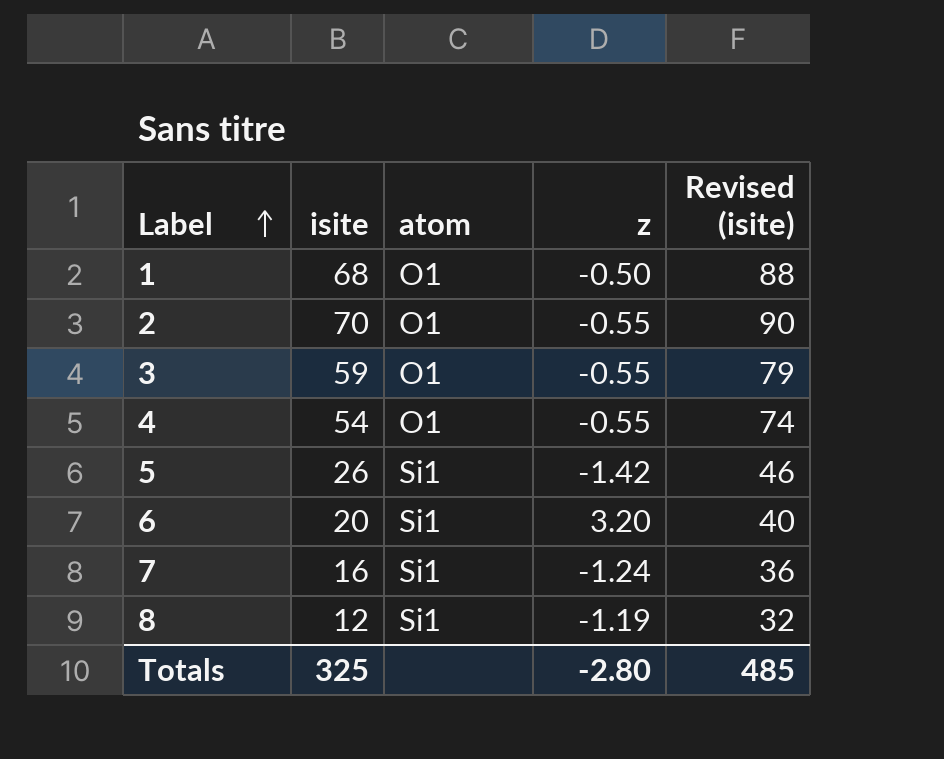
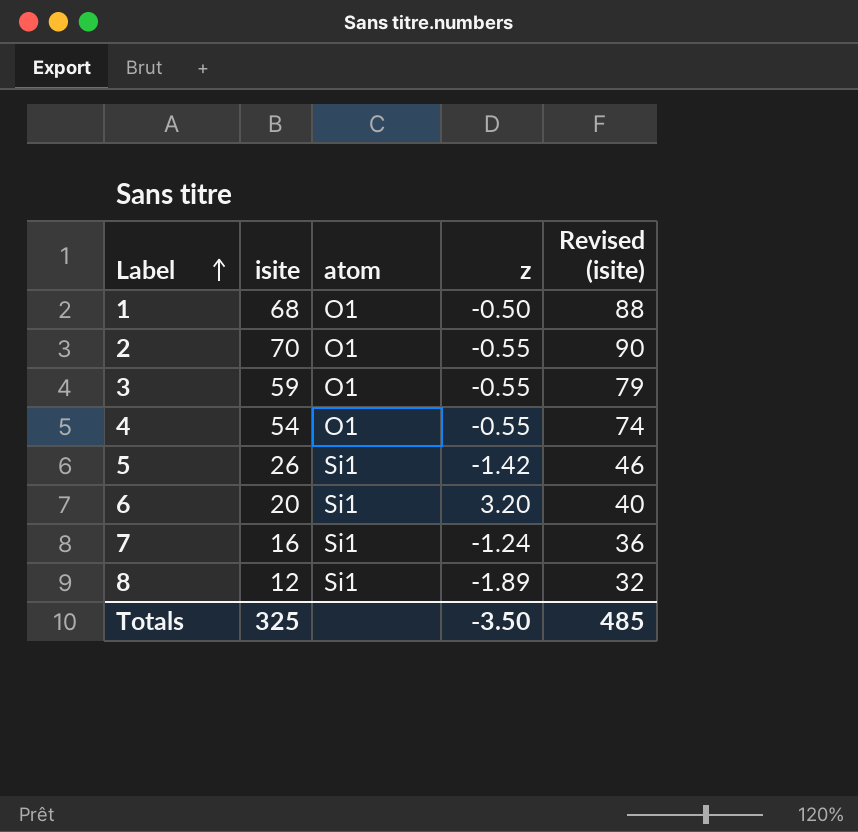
8 | z: -1.19 -> -1.89
Totals | z: -2.80 -> -3.50

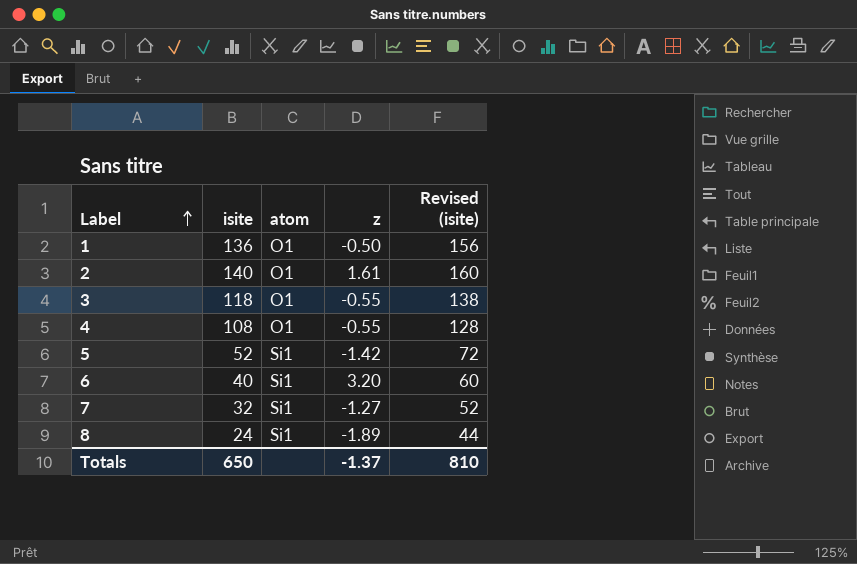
1 | isite: 68 -> 136
1 | Revised (isite): 88 -> 156
2 | isite: 70 -> 140
2 | z: -0.55 -> 1.61
2 | Revised (isite): 90 -> 160
3 | isite: 59 -> 118
3 | Revised (isite): 79 -> 138
4 | isite: 54 -> 108
4 | Revised (isite): 74 -> 128
5 | isite: 26 -> 52
5 | Revised (isite): 46 -> 72
6 | isite: 20 -> 40
6 | Revised (isite): 40 -> 60
7 | isite: 16 -> 32
7 | z: -1.24 -> -1.27
7 | Revised (isite): 36 -> 52
8 | isite: 12 -> 24
8 | Revised (isite): 32 -> 44
Totals | isite: 325 -> 650
Totals | z: -3.50 -> -1.37
Totals | Revised (isite): 485 -> 810

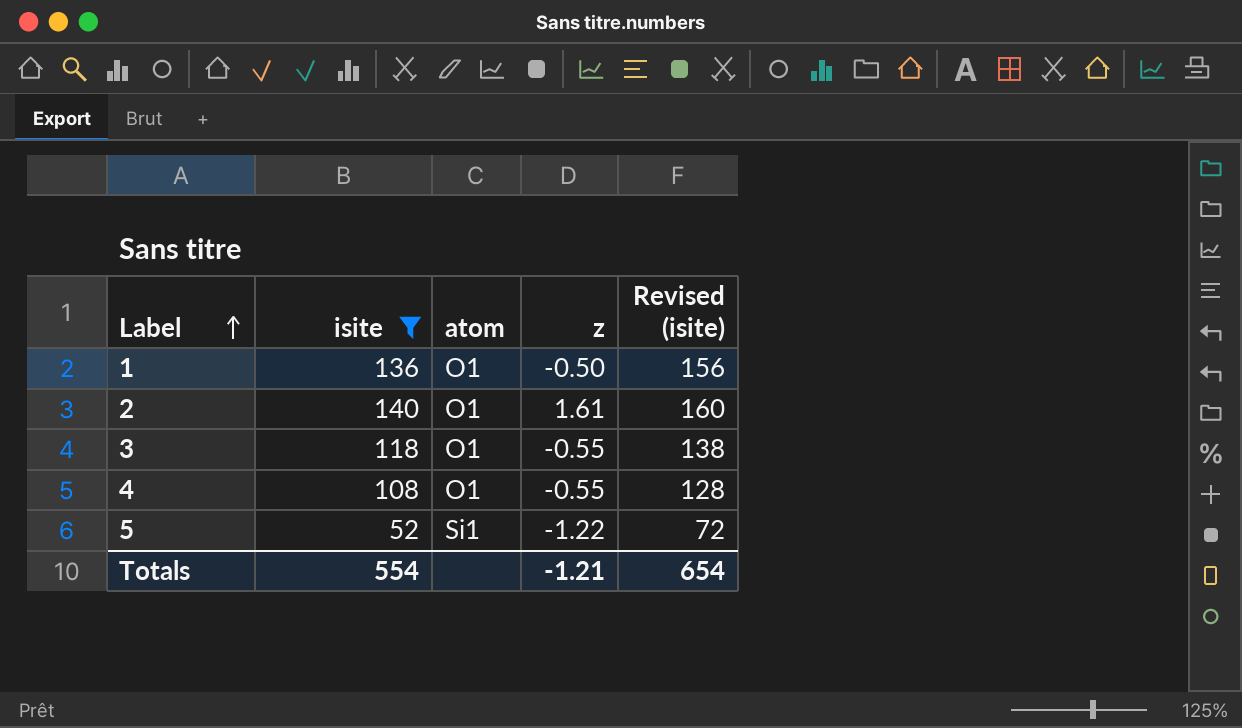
filter: none -> isite >= 52
5 | z: -1.42 -> -1.22
Totals | isite: 650 -> 554
Totals | z: -1.37 -> -1.21
Totals | Revised (isite): 810 -> 654

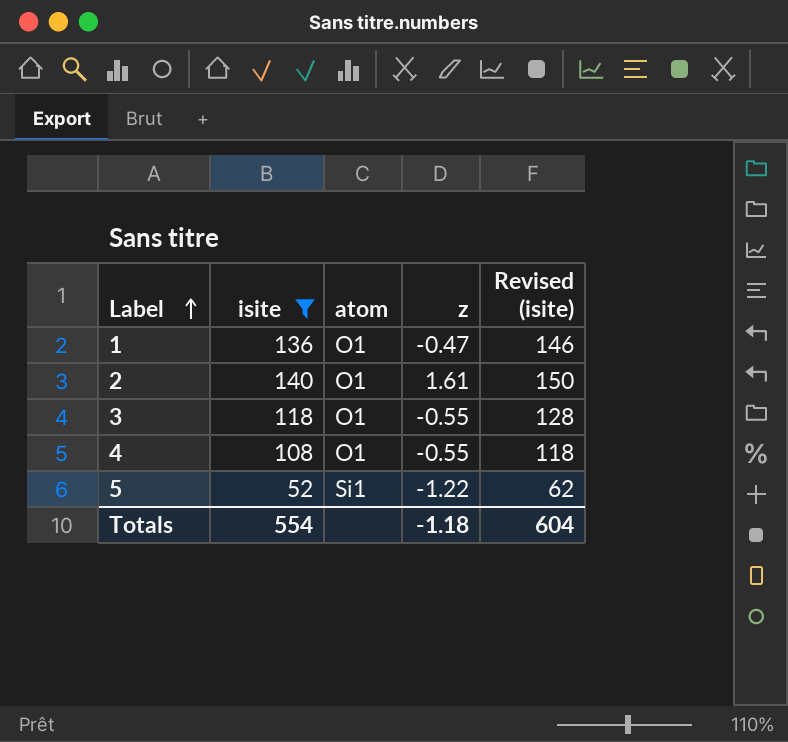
column Revised (isite) | formula: [isite] + 20 -> [isite] + 10
1 | z: -0.50 -> -0.47
Totals | z: -1.21 -> -1.18
Totals | Revised (isite): 654 -> 604

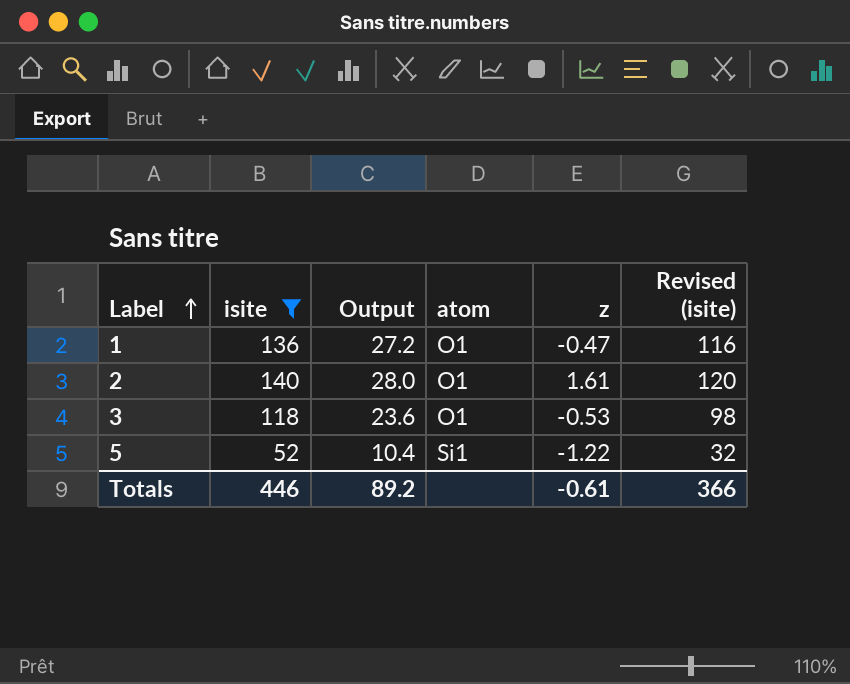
column Output | formula: none -> [isite] * 0.2
column Revised (isite) | formula: [isite] + 10 -> [isite] - 20
row 4: 108 | O1 | -0.55 | 118 -> none
3 | z: -0.55 -> -0.53
Totals | isite: 554 -> 446
Totals | z: -1.18 -> -0.61
Totals | Revised (isite): 604 -> 366

